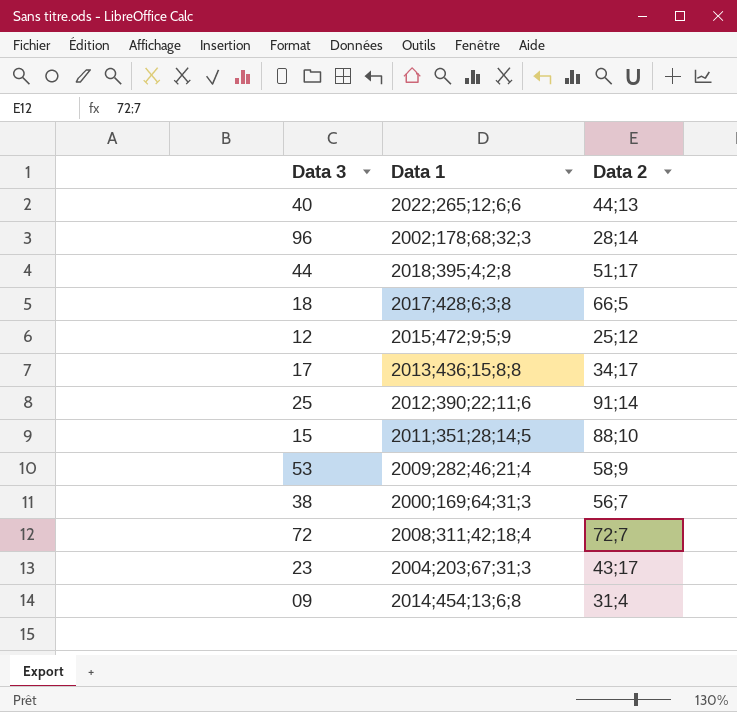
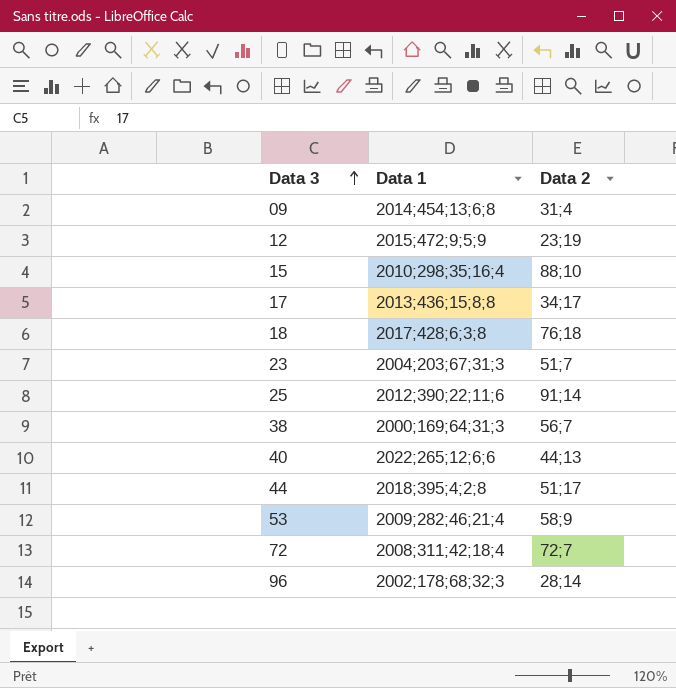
row order: none -> Data 3 ascending
12 | Data 2: 25;12 -> 23;19
15 | Data 1: 2011;351;28;14;5 -> 2010;298;35;16;4
18 | Data 2: 66;5 -> 76;18
23 | Data 2: 43;17 -> 51;7

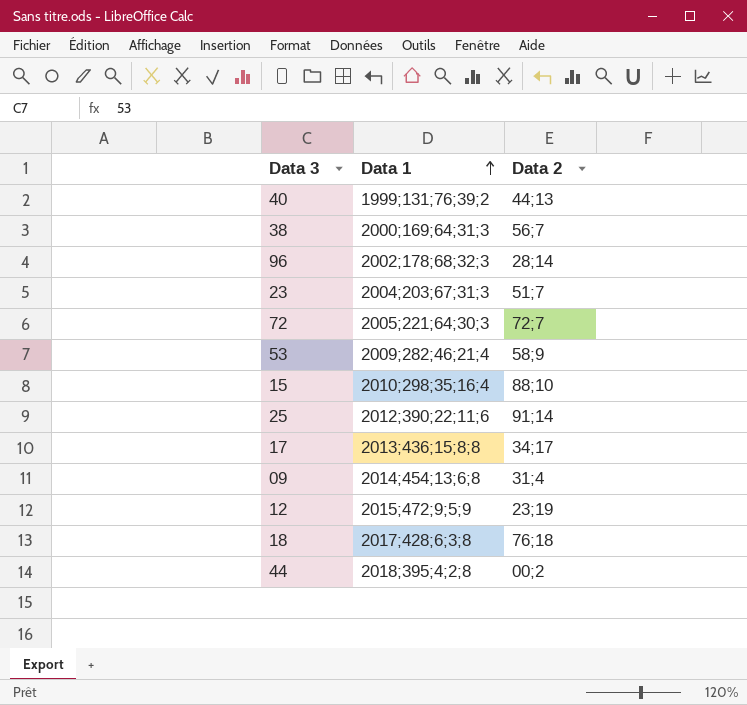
row order: Data 3 ascending -> Data 1 ascending
40 | Data 1: 2022;265;12;6;6 -> 1999;131;76;39;2
72 | Data 1: 2008;311;42;18;4 -> 2005;221;64;30;3
44 | Data 2: 51;17 -> 00;2

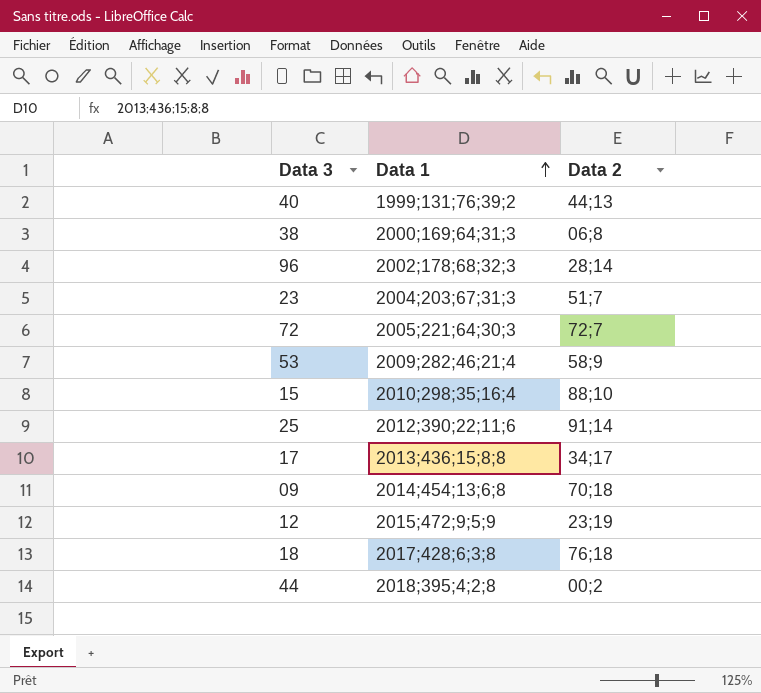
38 | Data 2: 56;7 -> 06;8
09 | Data 2: 31;4 -> 70;18

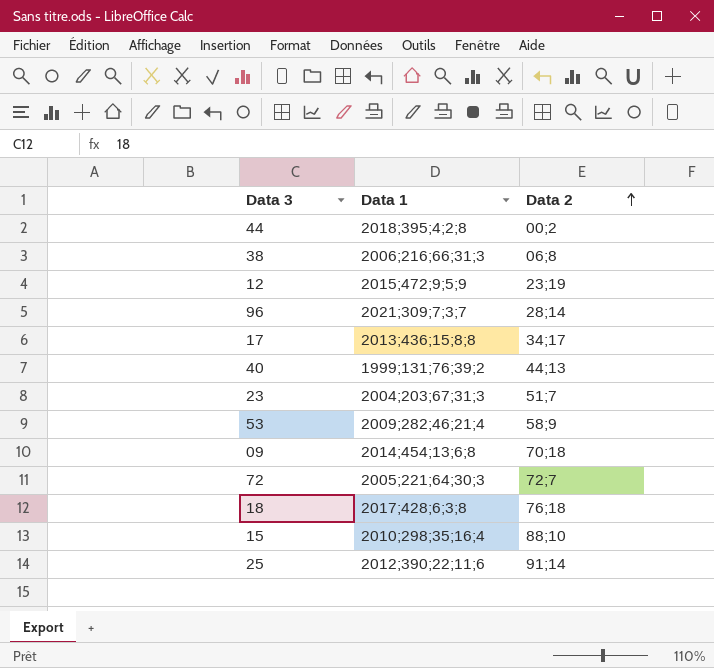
row order: Data 1 ascending -> Data 2 ascending
38 | Data 1: 2000;169;64;31;3 -> 2006;216;66;31;3
96 | Data 1: 2002;178;68;32;3 -> 2021;309;7;3;7

